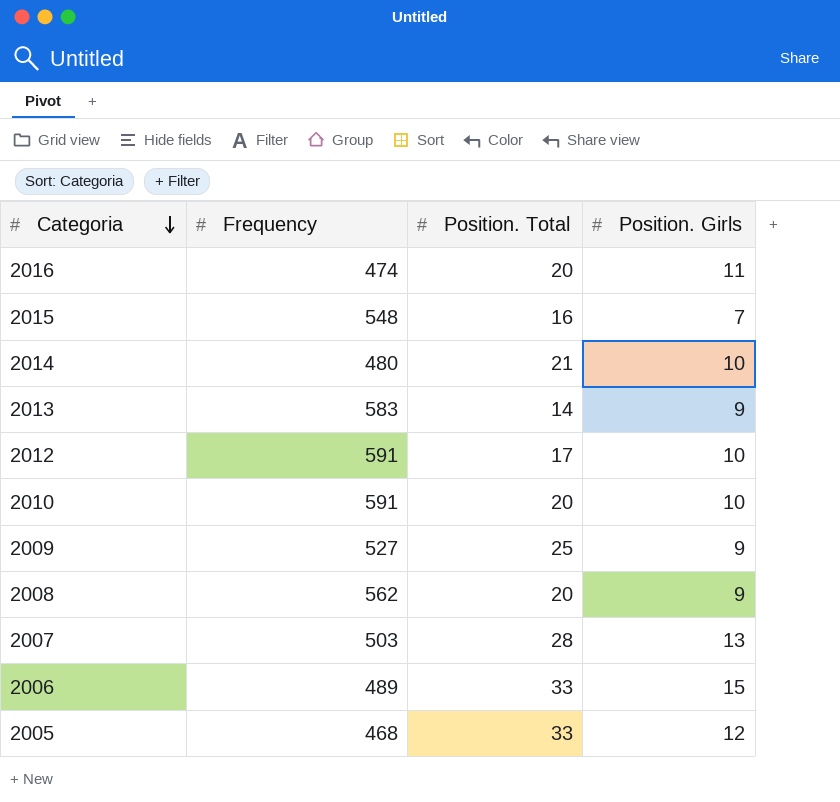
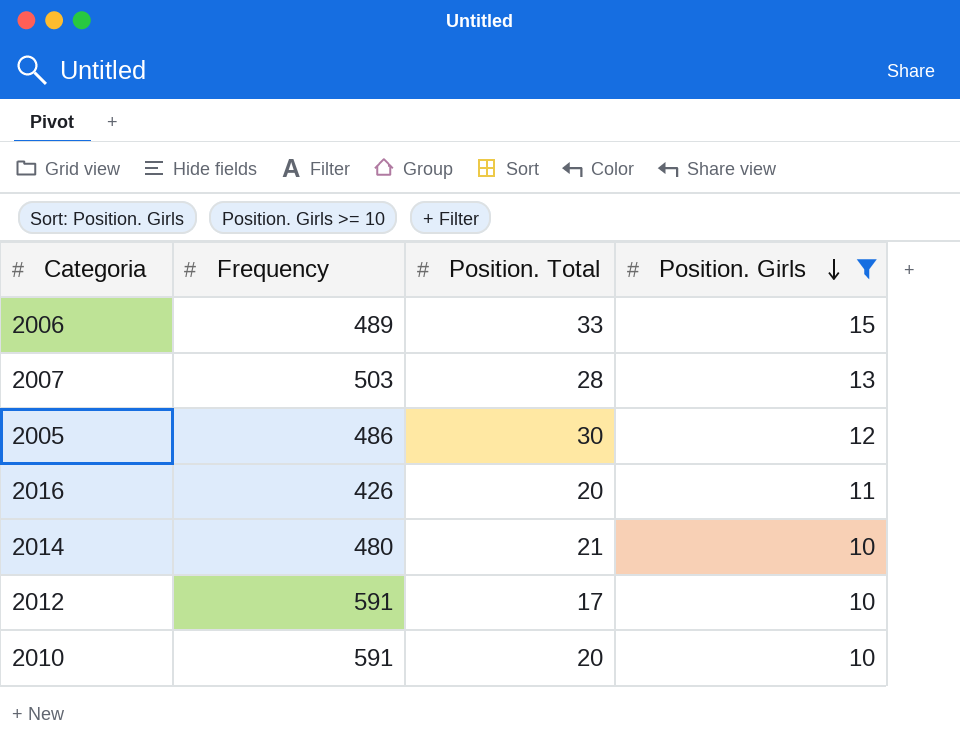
filter: none -> Position. Girls >= 10
row order: Categoria descending -> Position. Girls descending
2005 | Frequency: 468 -> 486
2005 | Position. Total: 33 -> 30
2016 | Frequency: 474 -> 426

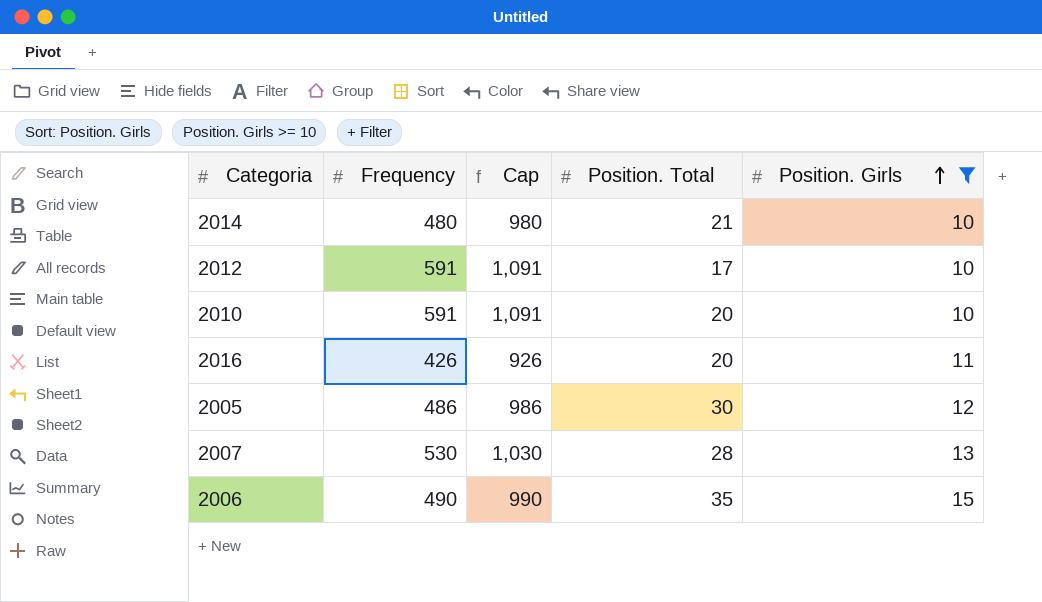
row order: Position. Girls descending -> Position. Girls ascending
column Cap | formula: none -> [Frequency] + 500
2007 | Frequency: 503 -> 530
2006 | Frequency: 489 -> 490
2006 | Position. Total: 33 -> 35

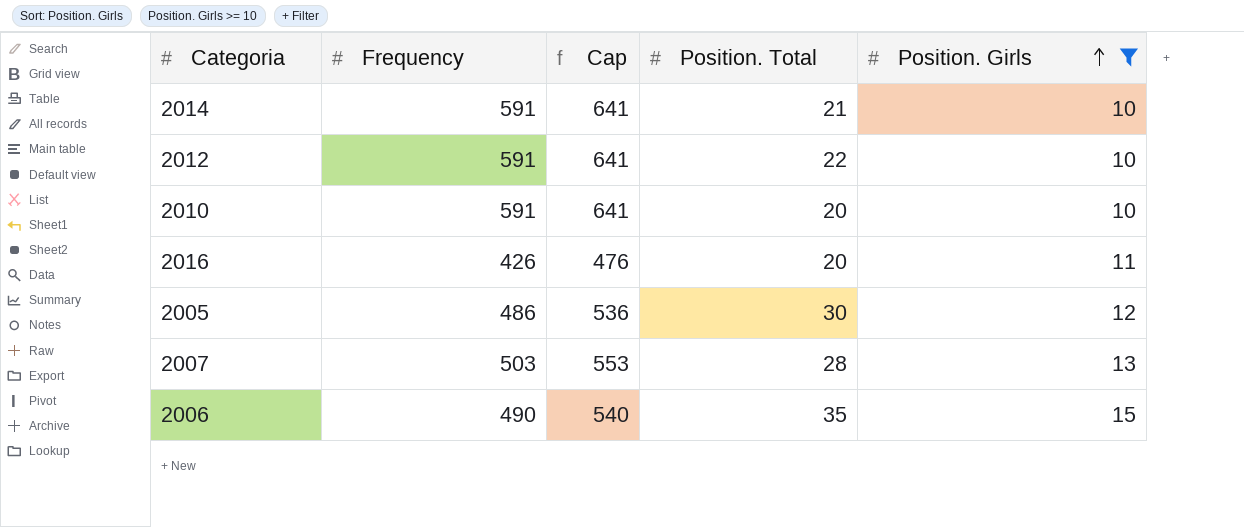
column Cap | formula: [Frequency] + 500 -> [Frequency] + 50
2014 | Frequency: 480 -> 591
2012 | Position. Total: 17 -> 22
2007 | Frequency: 530 -> 503

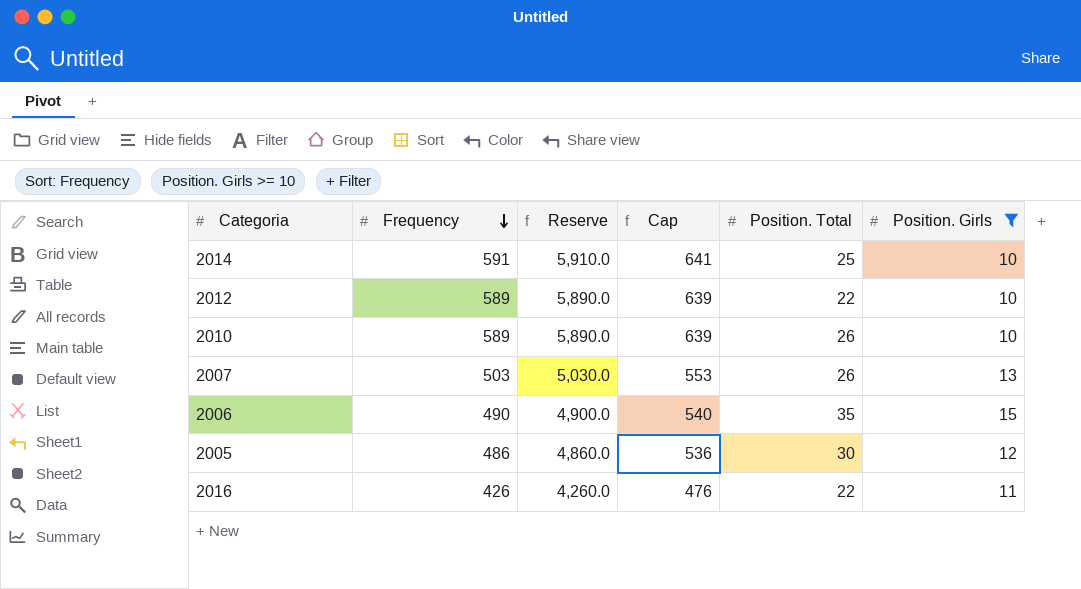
row order: Position. Girls ascending -> Frequency descending
column Reserve | formula: none -> [Frequency] * 10
2014 | Position. Total: 21 -> 25
2012 | Frequency: 591 -> 589
2012 | Cap: 641 -> 639
2010 | Frequency: 591 -> 589
2010 | Cap: 641 -> 639
2010 | Position. Total: 20 -> 26
2007 | Position. Total: 28 -> 26
2016 | Position. Total: 20 -> 22

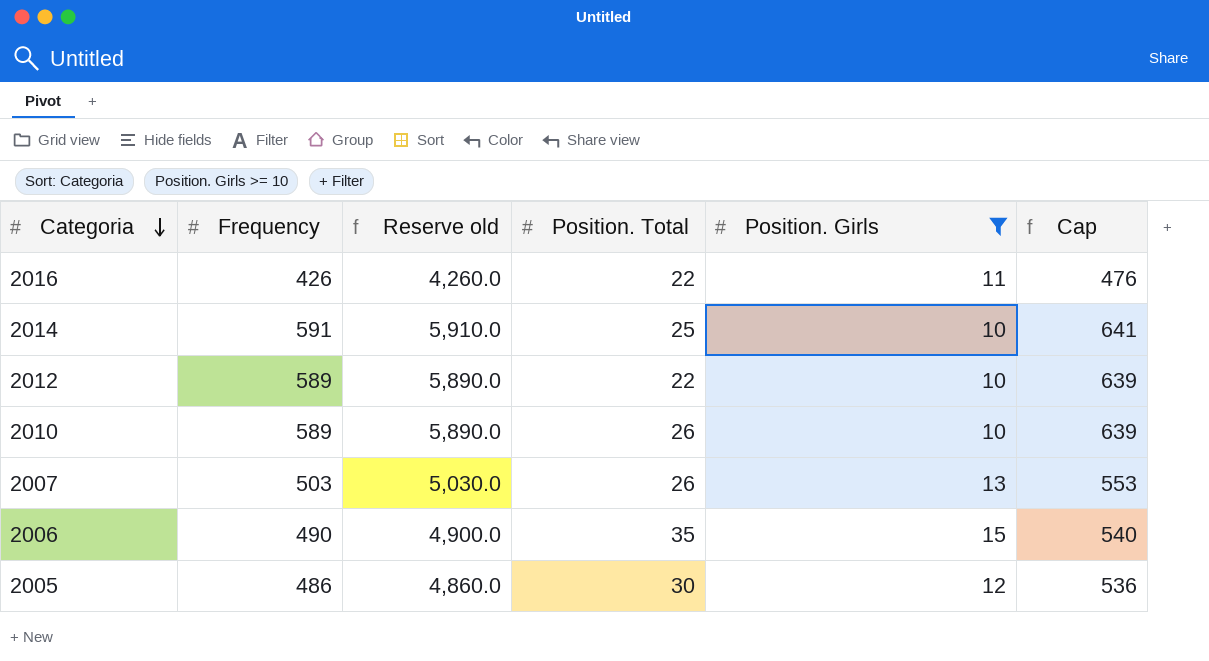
row order: Frequency descending -> Categoria descending
column name: Reserve -> Reserve old
column Cap | position: 4 -> 6

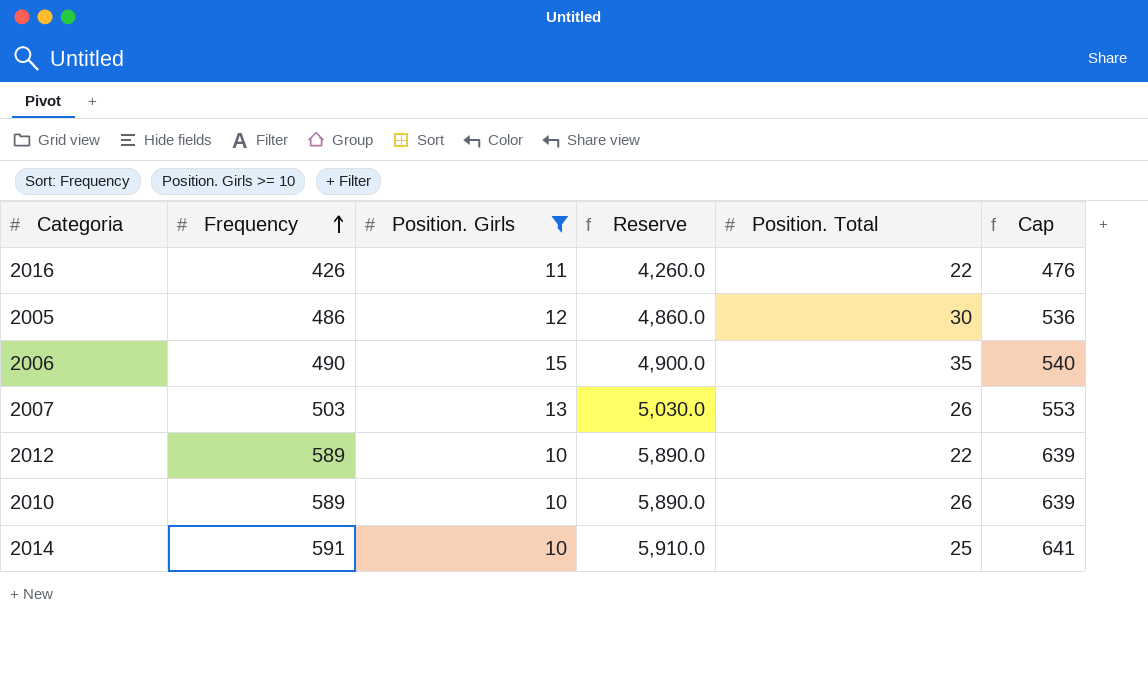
row order: Categoria descending -> Frequency ascending
column Position. Girls | position: 5 -> 3
column name: Reserve old -> Reserve

